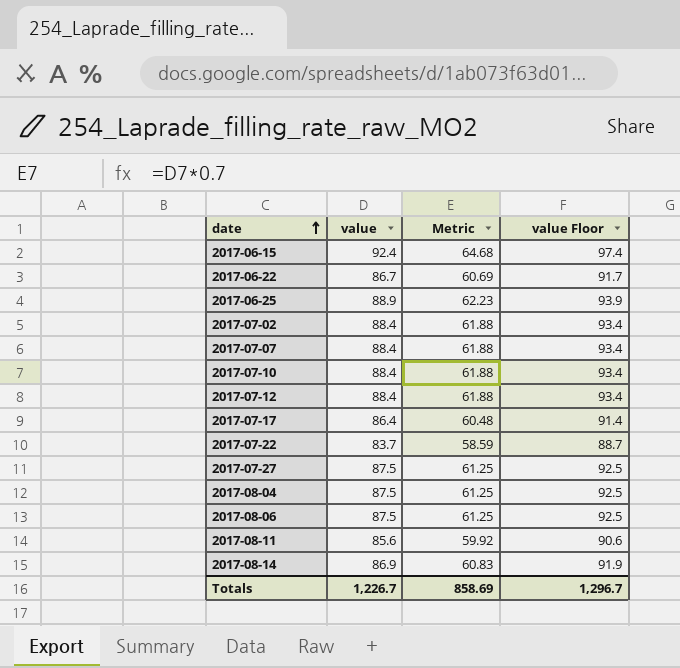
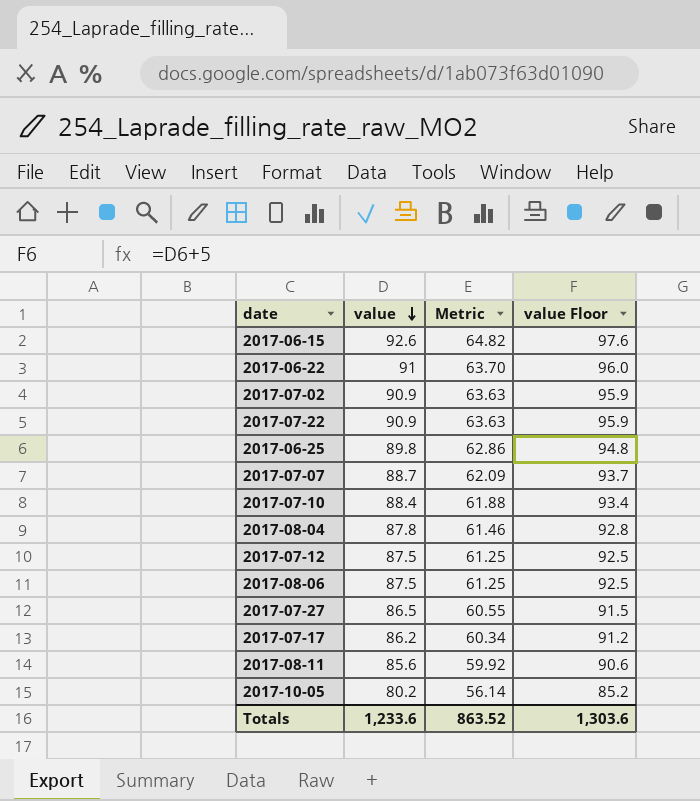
row order: date ascending -> value descending
row 2017-08-14: 86.9 | 60.83 | 91.9 -> none
2017-06-15 | value: 92.4 -> 92.6
2017-06-15 | Metric: 64.68 -> 64.82
2017-06-15 | value Floor: 97.4 -> 97.6
2017-06-22 | value: 86.7 -> 91
2017-06-22 | Metric: 60.69 -> 63.70
2017-06-22 | value Floor: 91.7 -> 96.0
2017-07-02 | value: 88.4 -> 90.9
2017-07-02 | Metric: 61.88 -> 63.63
2017-07-02 | value Floor: 93.4 -> 95.9
2017-07-22 | value: 83.7 -> 90.9
2017-07-22 | Metric: 58.59 -> 63.63
2017-07-22 | value Floor: 88.7 -> 95.9
2017-06-25 | value: 88.9 -> 89.8
2017-06-25 | Metric: 62.23 -> 62.86
2017-06-25 | value Floor: 93.9 -> 94.8
2017-07-07 | value: 88.4 -> 88.7
2017-07-07 | Metric: 61.88 -> 62.09
2017-07-07 | value Floor: 93.4 -> 93.7
2017-08-04 | value: 87.5 -> 87.8
2017-08-04 | Metric: 61.25 -> 61.46
2017-08-04 | value Floor: 92.5 -> 92.8
2017-07-12 | value: 88.4 -> 87.5
2017-07-12 | Metric: 61.88 -> 61.25
2017-07-12 | value Floor: 93.4 -> 92.5
2017-07-27 | value: 87.5 -> 86.5
2017-07-27 | Metric: 61.25 -> 60.55
2017-07-27 | value Floor: 92.5 -> 91.5
2017-07-17 | value: 86.4 -> 86.2
2017-07-17 | Metric: 60.48 -> 60.34
2017-07-17 | value Floor: 91.4 -> 91.2
row 2017-10-05: none -> 80.2 | 56.14 | 85.2
Totals | value: 1,226.7 -> 1,233.6
Totals | Metric: 858.69 -> 863.52
Totals | value Floor: 1,296.7 -> 1,303.6

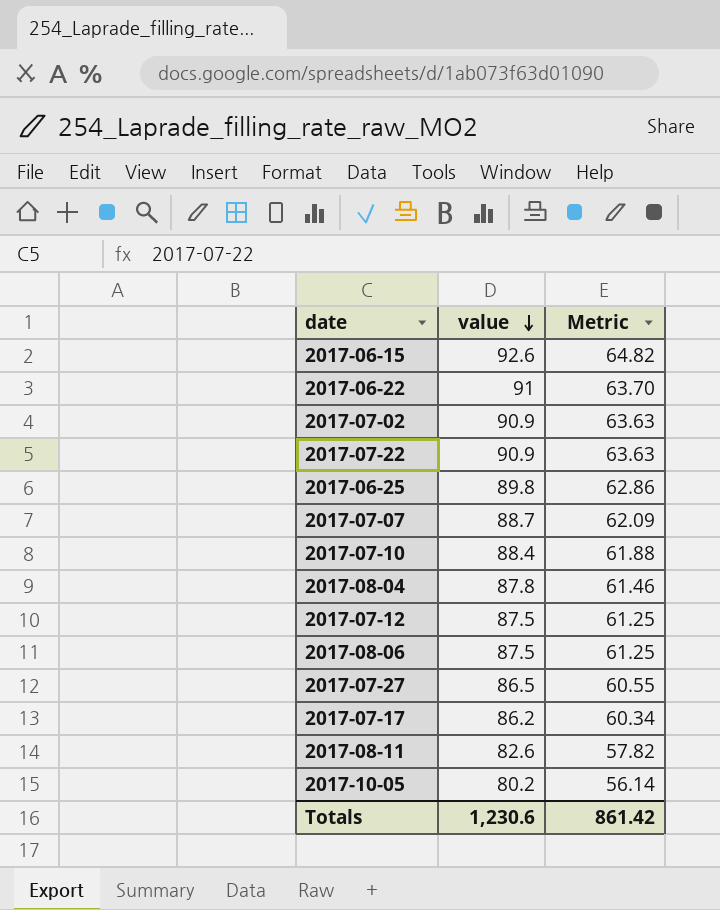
column value Floor | formula: [value] + 5 -> none
2017-08-11 | value: 85.6 -> 82.6
2017-08-11 | Metric: 59.92 -> 57.82
Totals | value: 1,233.6 -> 1,230.6
Totals | Metric: 863.52 -> 861.42

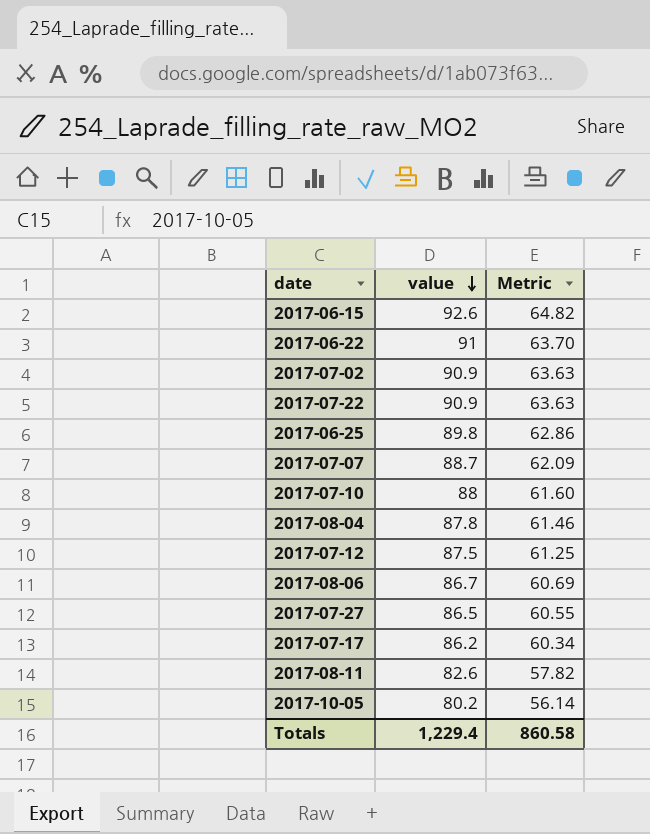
2017-07-10 | value: 88.4 -> 88
2017-07-10 | Metric: 61.88 -> 61.60
2017-08-06 | value: 87.5 -> 86.7
2017-08-06 | Metric: 61.25 -> 60.69
Totals | value: 1,230.6 -> 1,229.4
Totals | Metric: 861.42 -> 860.58

